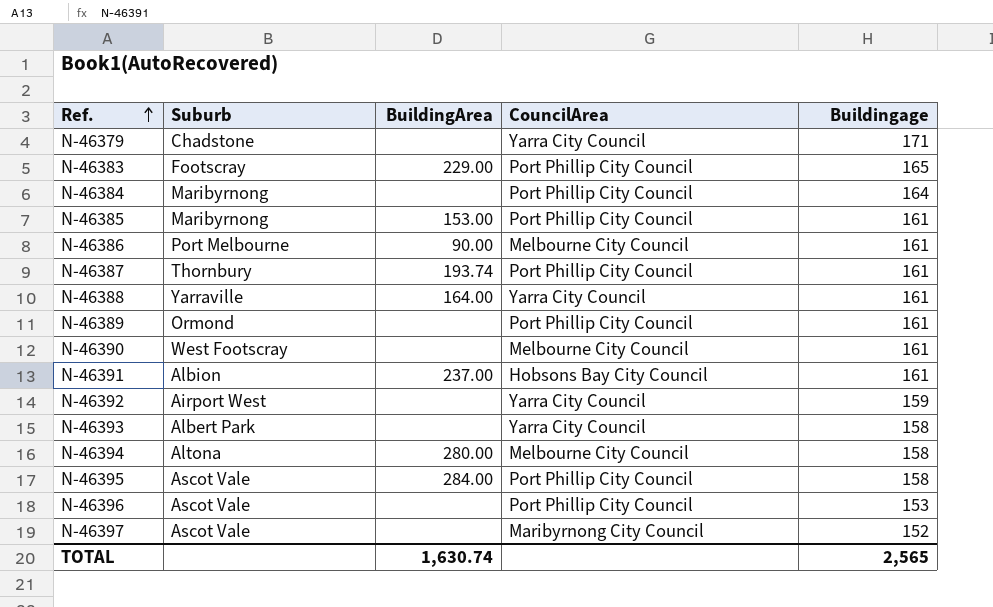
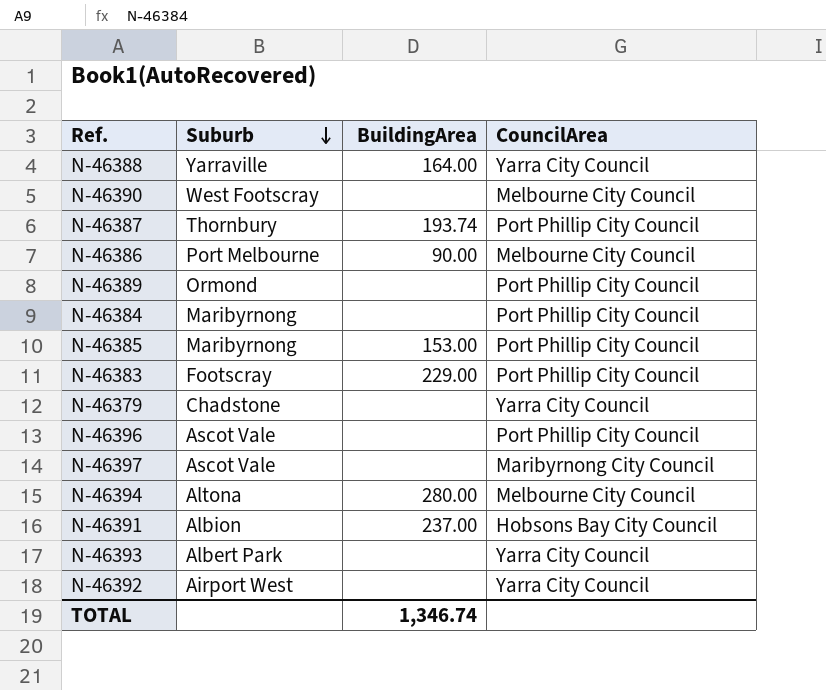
row order: Ref. ascending -> Suburb descending
column Buildingage | position: 5 -> none
row N-46395: Ascot Vale | 284.00 | Port Phillip City Council | 158 -> none
TOTAL | BuildingArea: 1,630.74 -> 1,346.74

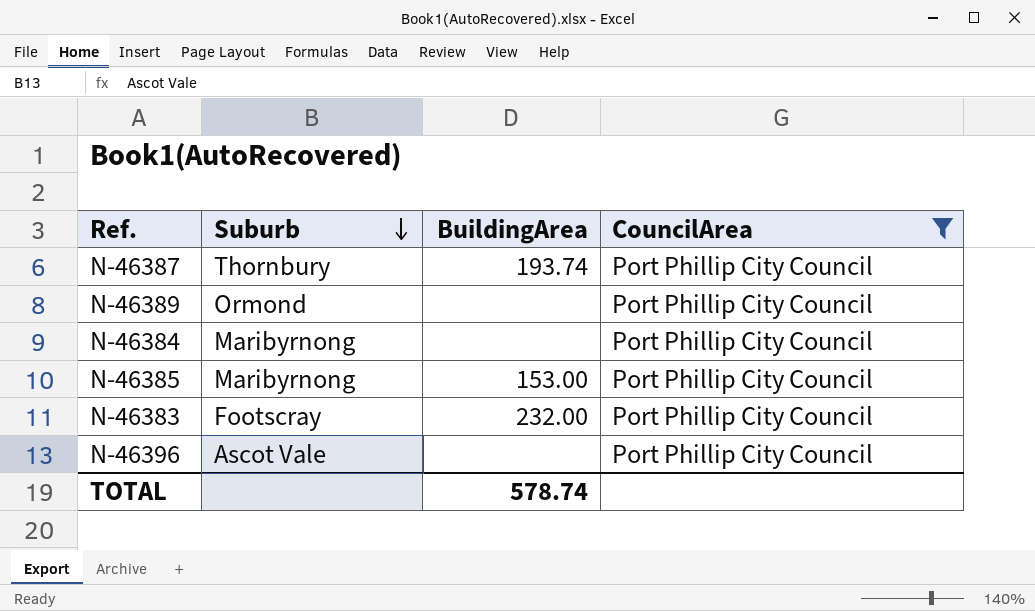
filter: none -> CouncilArea = Port Phillip City Council
N-46383 | BuildingArea: 229.00 -> 232.00
TOTAL | BuildingArea: 1,346.74 -> 578.74

